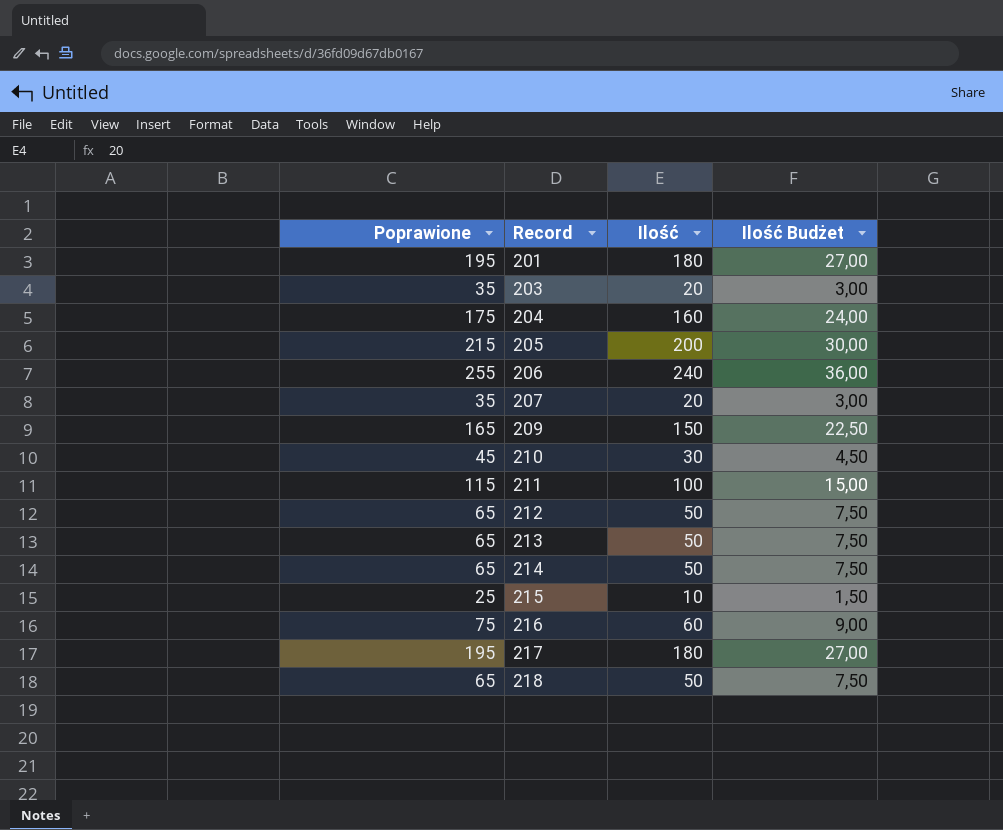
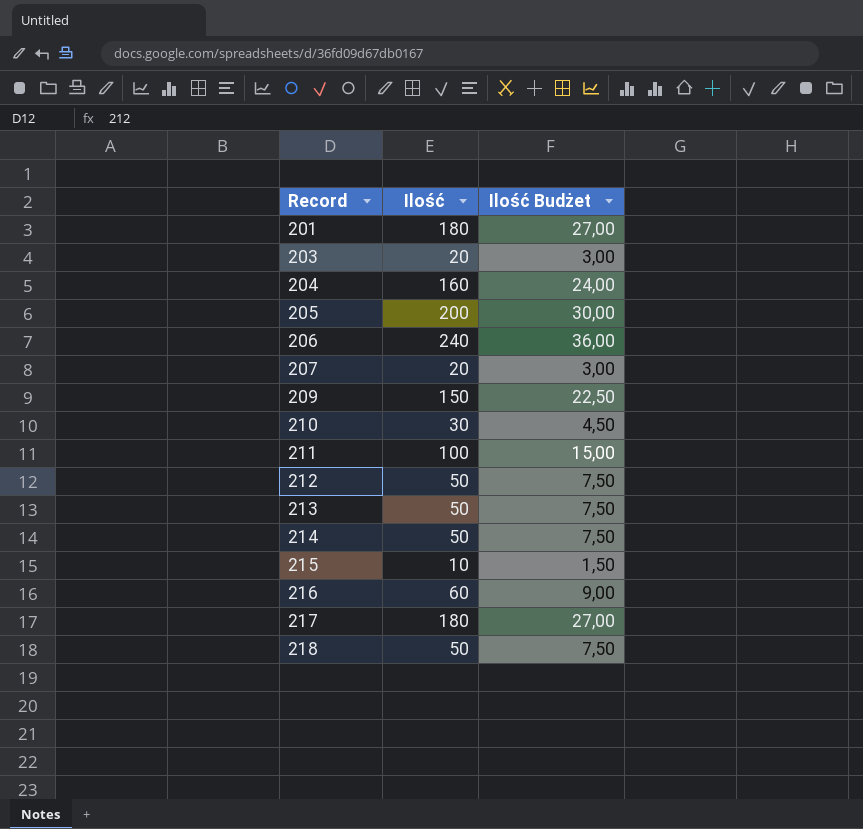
column Poprawione | formula: [Ilość] + 15 -> none

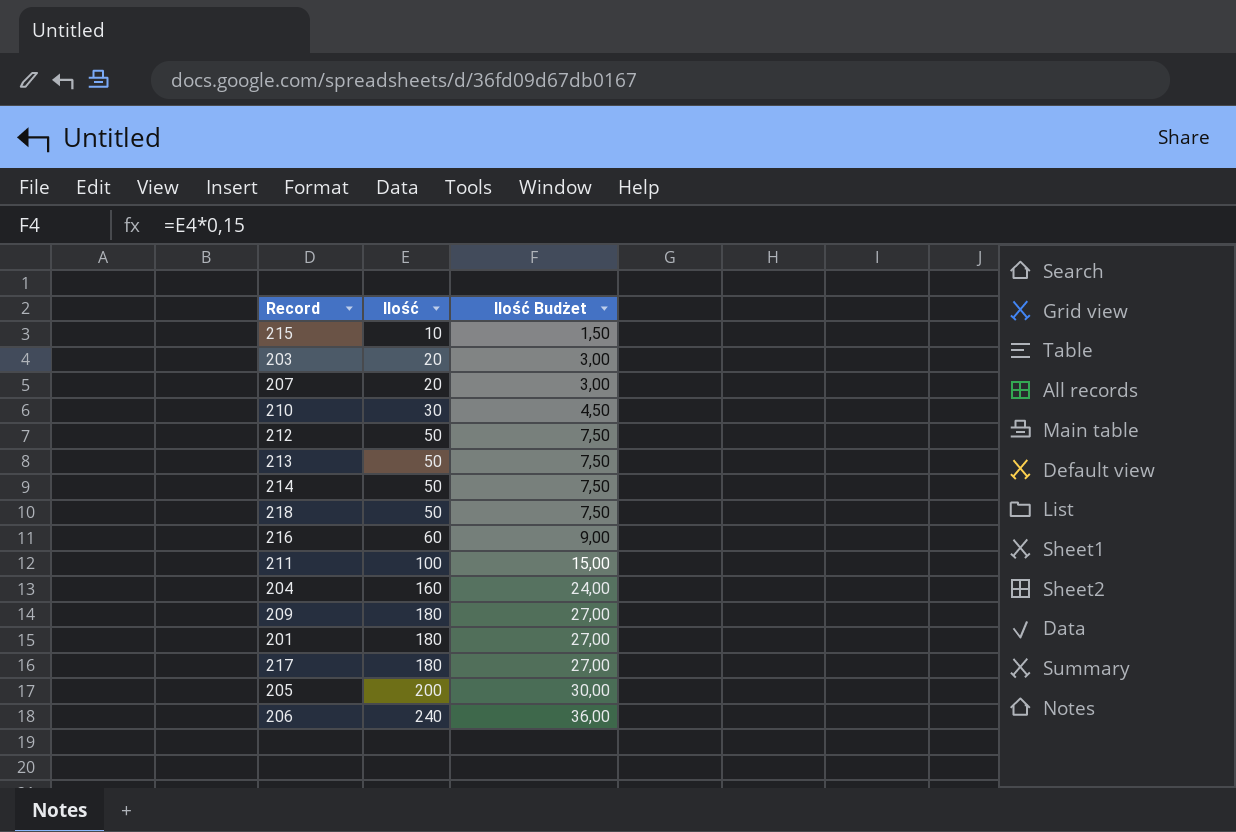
row order: Record ascending -> Ilość ascending
209 | Ilość: 150 -> 180
209 | Ilość Budżet: 22,50 -> 27,00

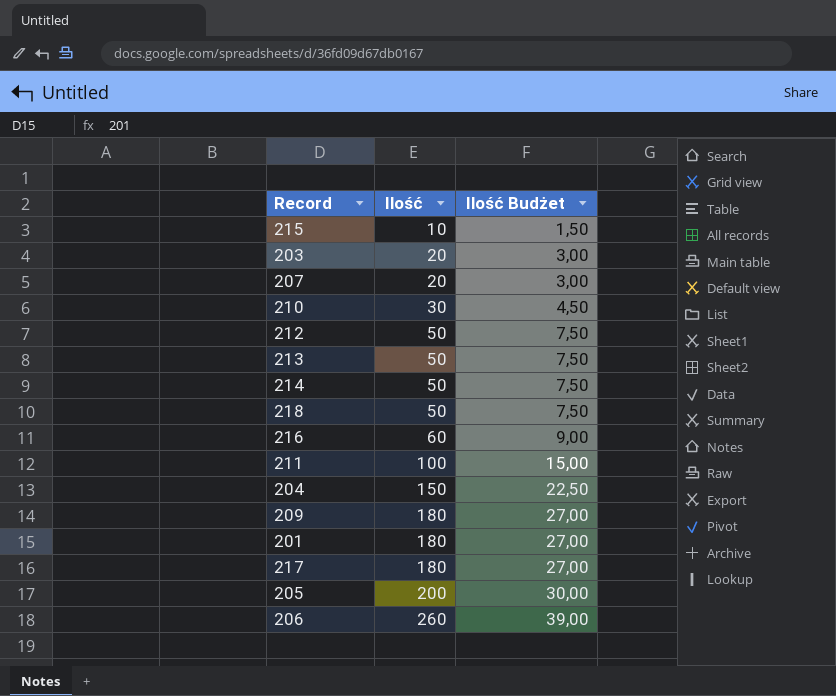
204 | Ilość: 160 -> 150
204 | Ilość Budżet: 24,00 -> 22,50
206 | Ilość: 240 -> 260
206 | Ilość Budżet: 36,00 -> 39,00

